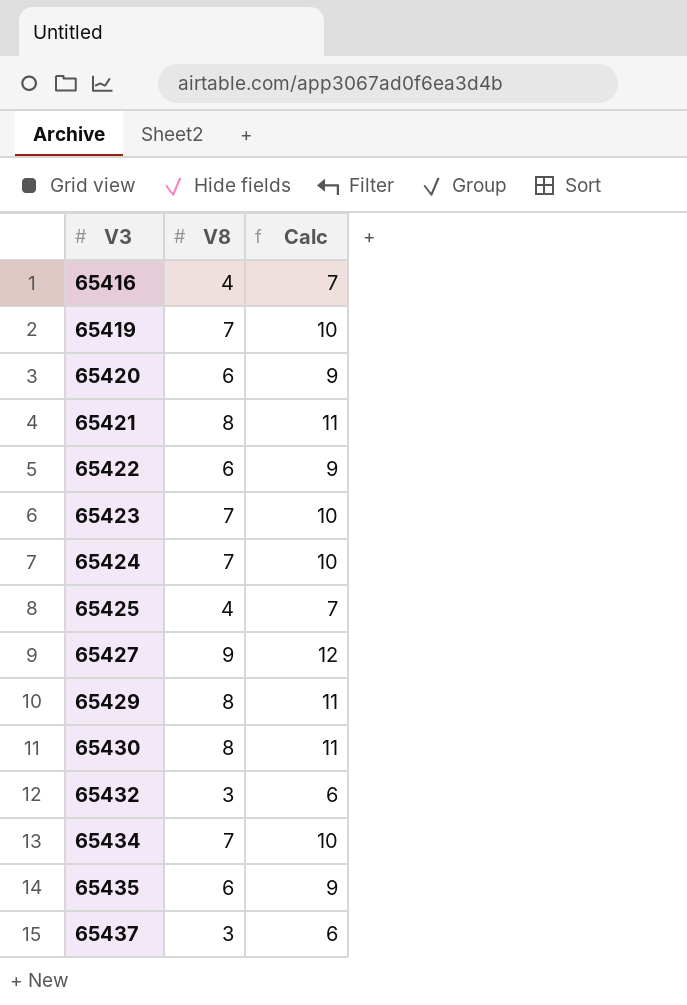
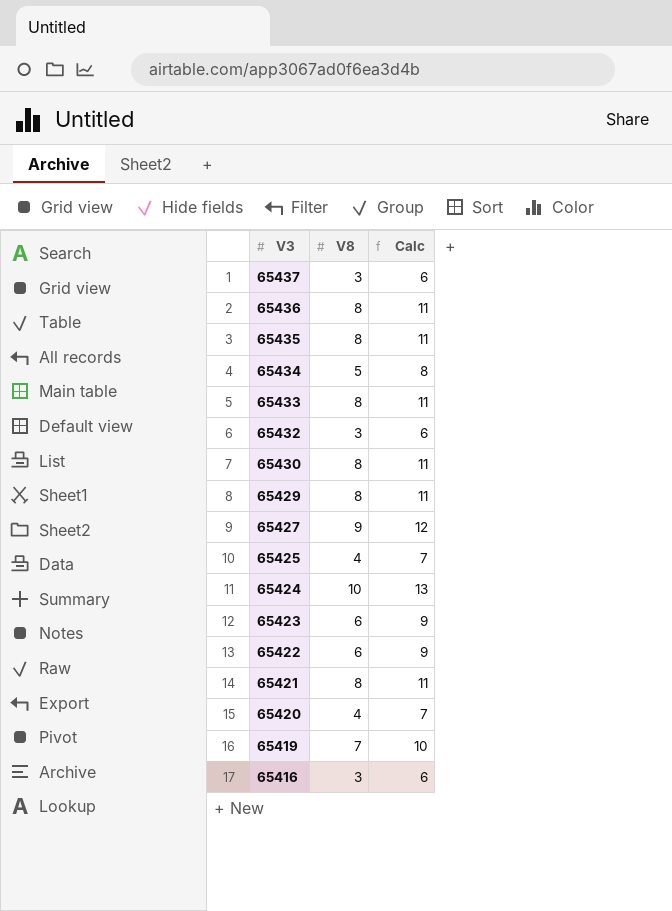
row order: V3 ascending -> V3 descending
row 65436: none -> 8 | 11
65435 | V8: 6 -> 8
65435 | Calc: 9 -> 11
65434 | V8: 7 -> 5
65434 | Calc: 10 -> 8
row 65433: none -> 8 | 11
65424 | V8: 7 -> 10
65424 | Calc: 10 -> 13
65423 | V8: 7 -> 6
65423 | Calc: 10 -> 9
65420 | V8: 6 -> 4
65420 | Calc: 9 -> 7
65416 | V8: 4 -> 3
65416 | Calc: 7 -> 6

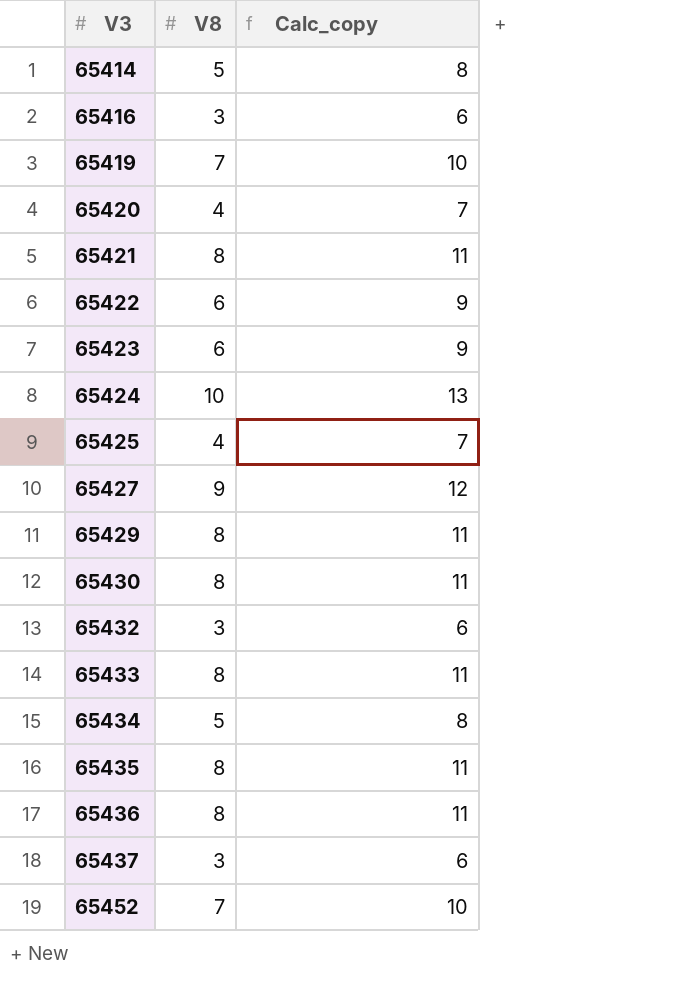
row order: V3 descending -> V3 ascending
column name: Calc -> Calc_copy
row 65414: none -> 5 | 8
row 65452: none -> 7 | 10

